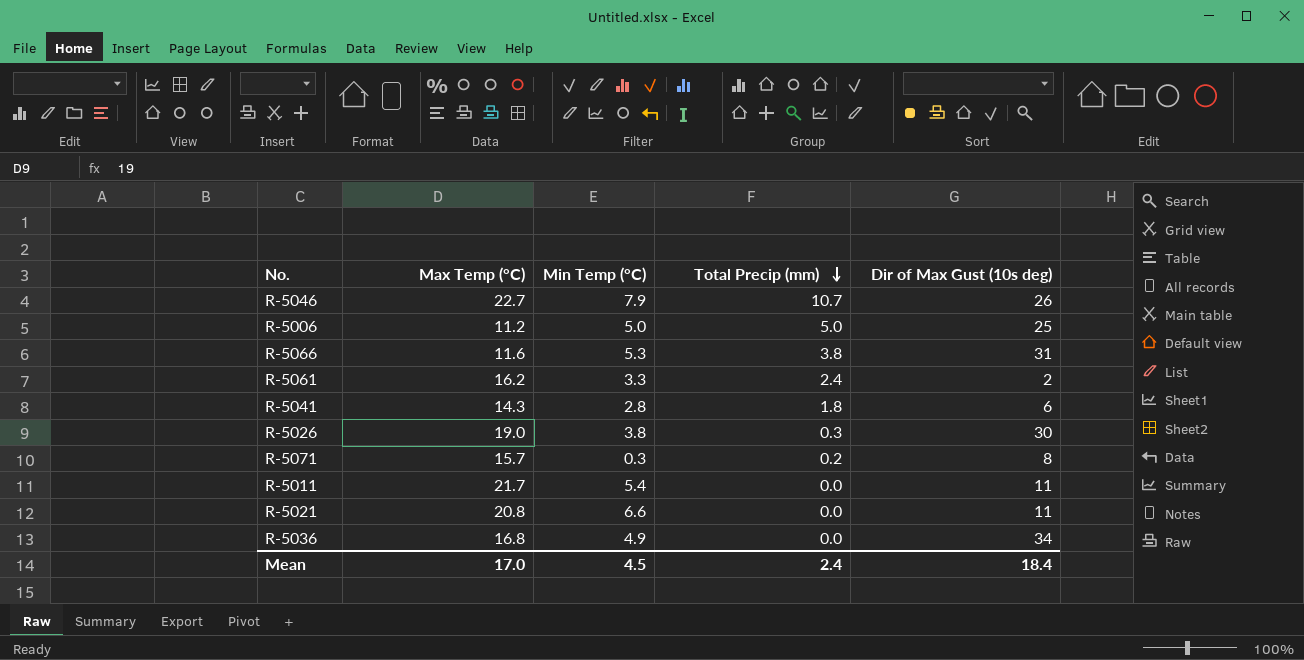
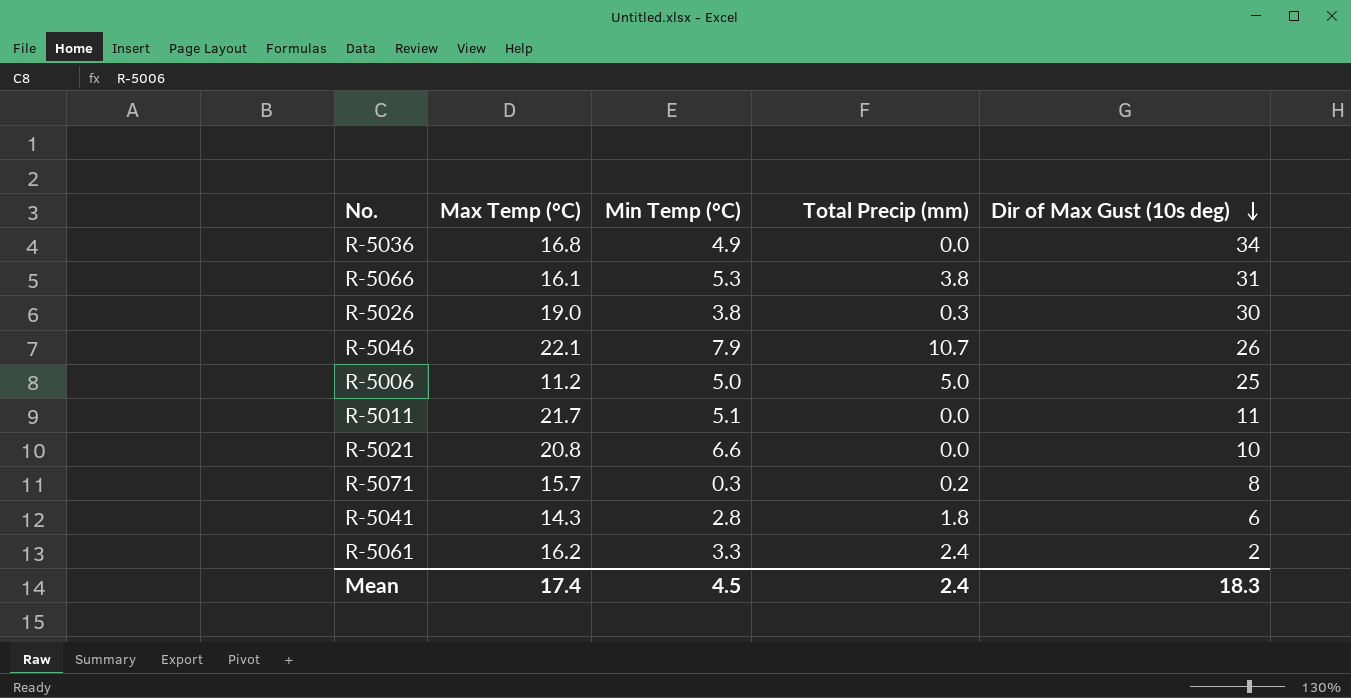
row order: Total Precip (mm) descending -> Dir of Max Gust (10s deg) descending
R-5066 | Max Temp (°C): 11.6 -> 16.1
R-5046 | Max Temp (°C): 22.7 -> 22.1
R-5011 | Min Temp (°C): 5.4 -> 5.1
R-5021 | Dir of Max Gust (10s deg): 11 -> 10
Mean | Max Temp (°C): 17.0 -> 17.4
Mean | Dir of Max Gust (10s deg): 18.4 -> 18.3

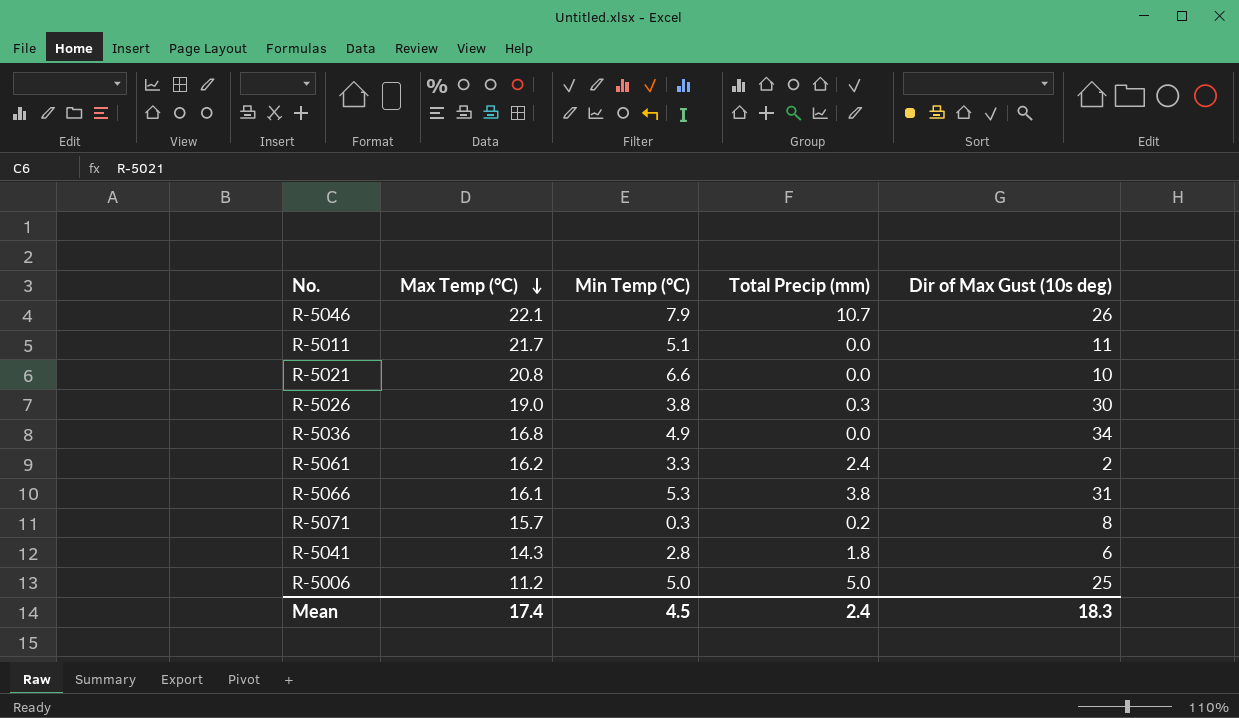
row order: Dir of Max Gust (10s deg) descending -> Max Temp (°C) descending

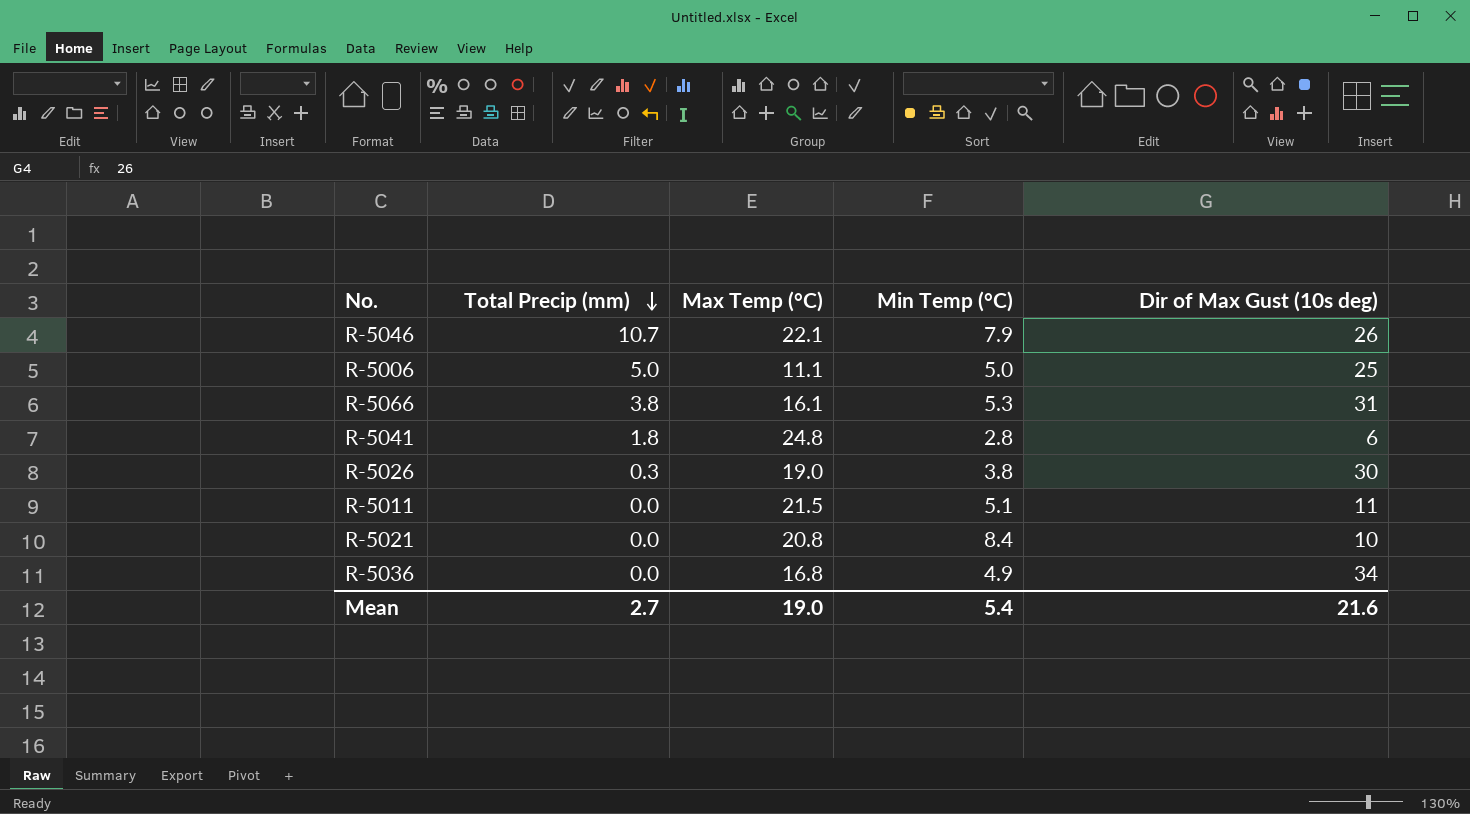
row order: Max Temp (°C) descending -> Total Precip (mm) descending
column Total Precip (mm) | position: 4 -> 2
row R-5061: 16.2 | 3.3 | 2.4 | 2 -> none
row R-5071: 15.7 | 0.3 | 0.2 | 8 -> none
R-5006 | Max Temp (°C): 11.2 -> 11.1
R-5041 | Max Temp (°C): 14.3 -> 24.8
R-5011 | Max Temp (°C): 21.7 -> 21.5
R-5021 | Min Temp (°C): 6.6 -> 8.4
Mean | Total Precip (mm): 2.4 -> 2.7
Mean | Max Temp (°C): 17.4 -> 19.0
Mean | Min Temp (°C): 4.5 -> 5.4
Mean | Dir of Max Gust (10s deg): 18.3 -> 21.6

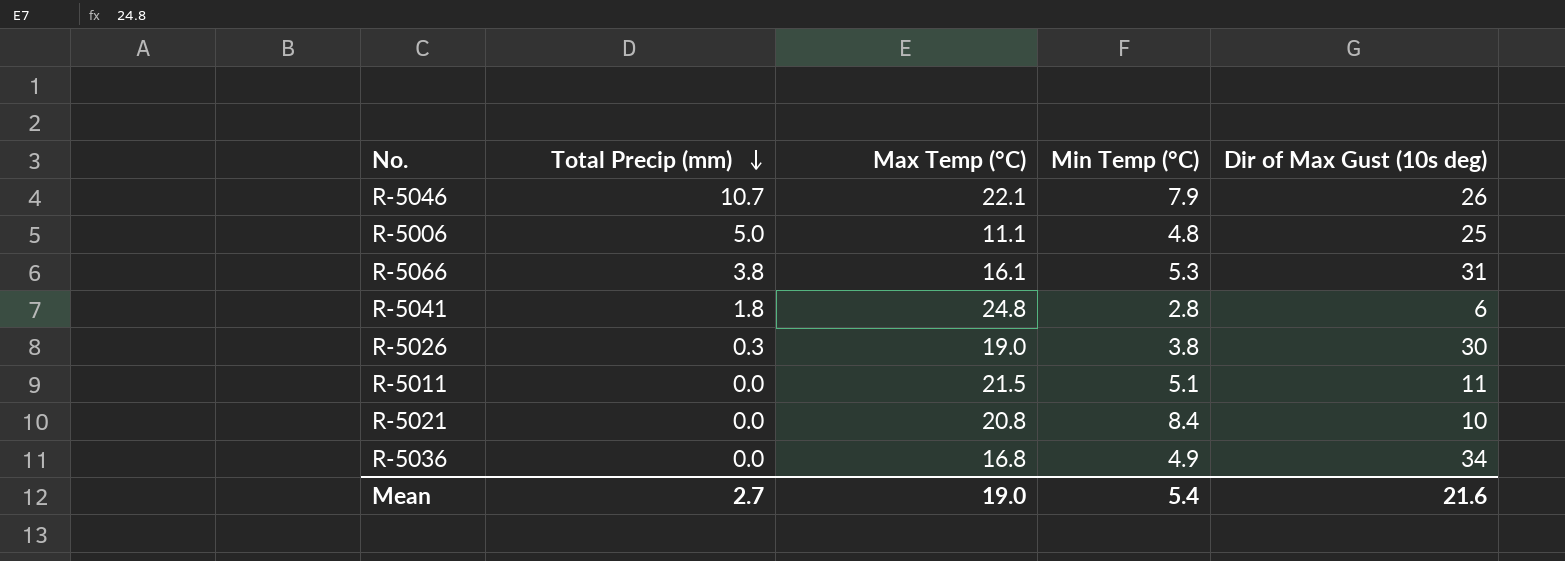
R-5006 | Min Temp (°C): 5.0 -> 4.8

